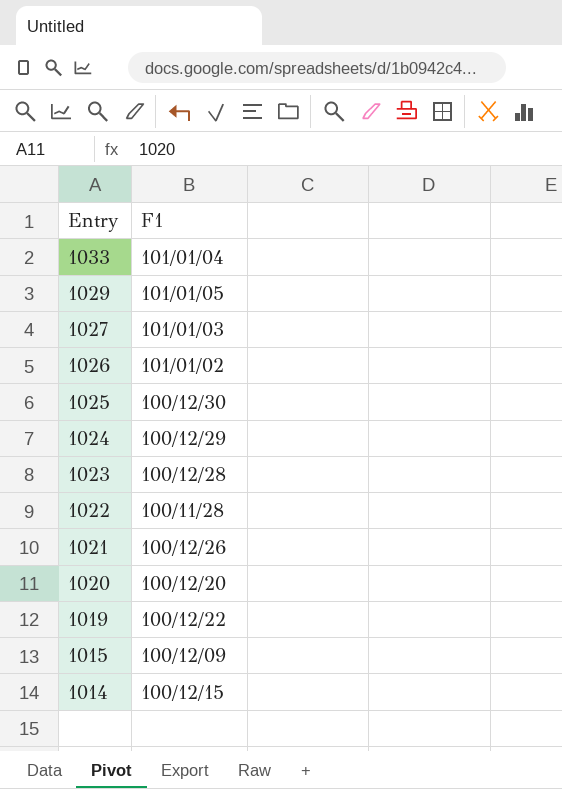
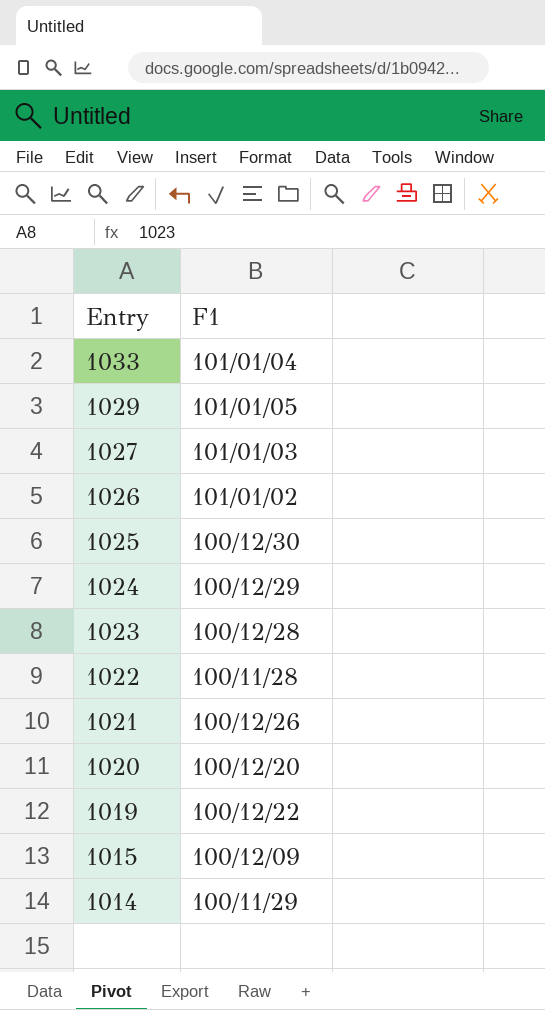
1014 | F1: 100/12/15 -> 100/11/29

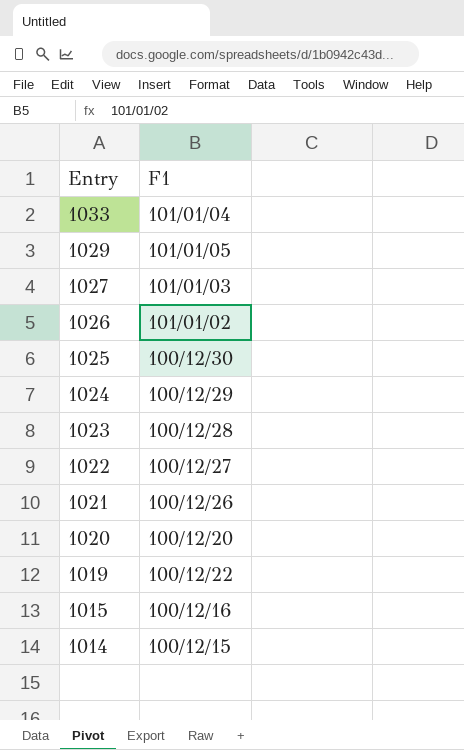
1022 | F1: 100/11/28 -> 100/12/27
1015 | F1: 100/12/09 -> 100/12/16
1014 | F1: 100/11/29 -> 100/12/15

